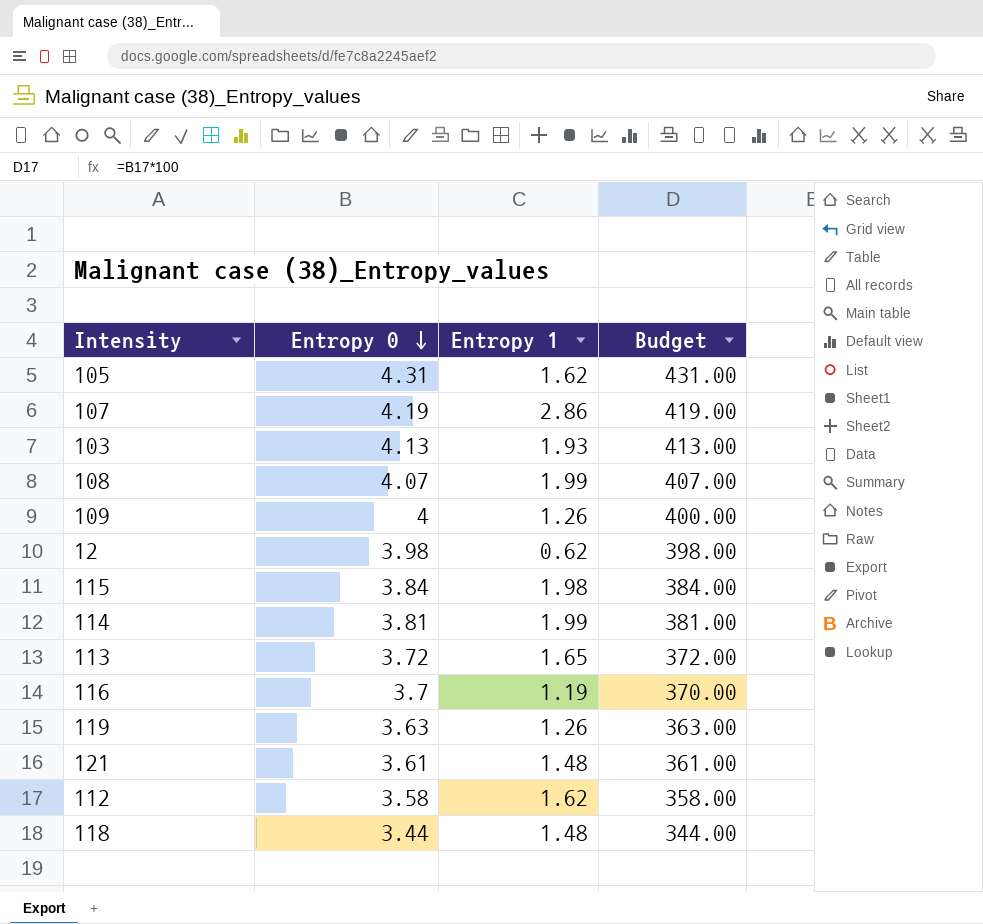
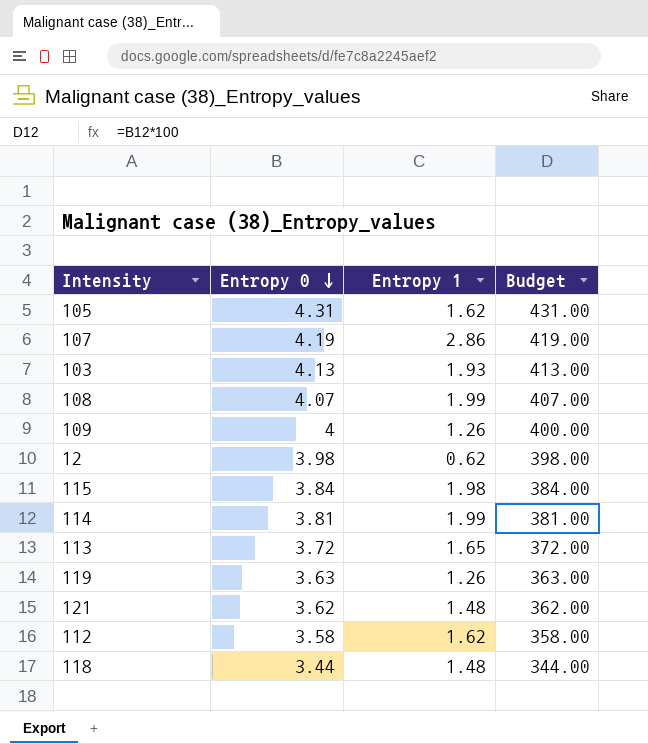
row 116: 3.7 | 1.19 | 370.00 -> none
121 | Entropy 0: 3.61 -> 3.62
121 | Budget: 361.00 -> 362.00

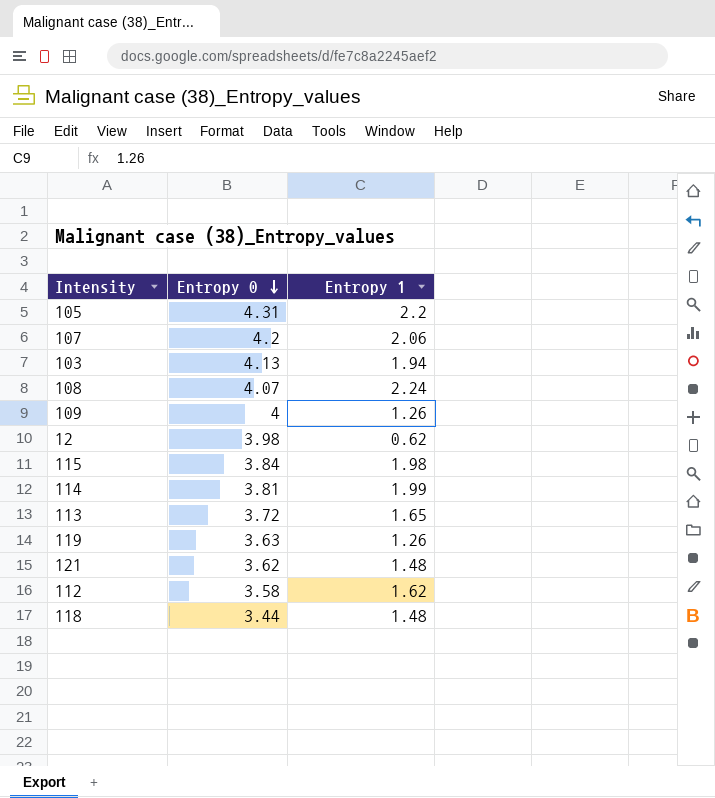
column Budget | formula: [Entropy 0] * 100 -> none
105 | Entropy 1: 1.62 -> 2.2
107 | Entropy 0: 4.19 -> 4.2
107 | Entropy 1: 2.86 -> 2.06
103 | Entropy 1: 1.93 -> 1.94
108 | Entropy 1: 1.99 -> 2.24

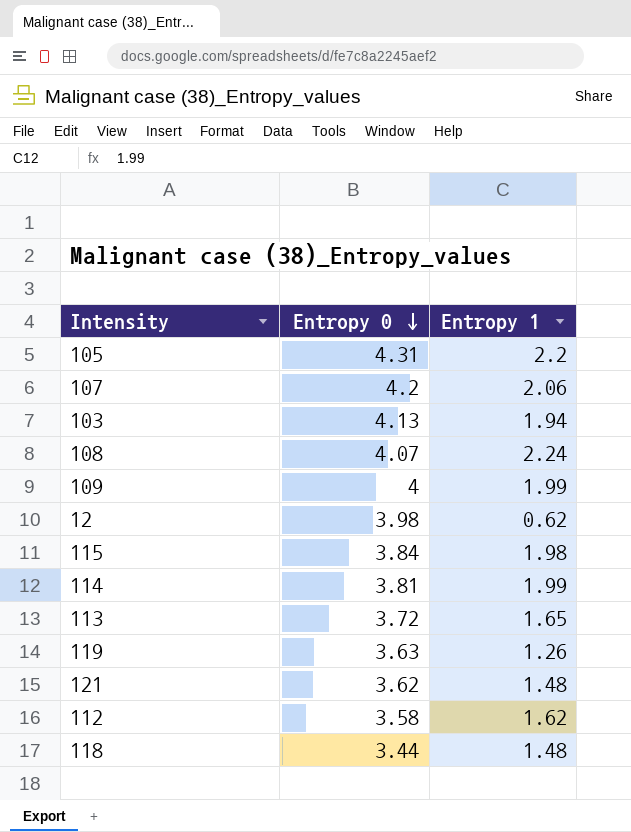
109 | Entropy 1: 1.26 -> 1.99

